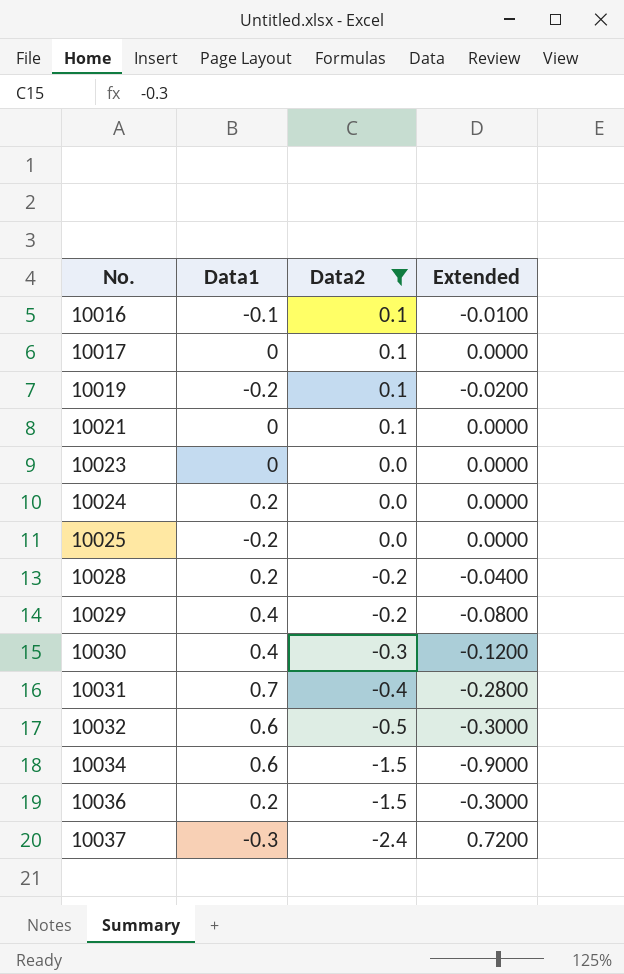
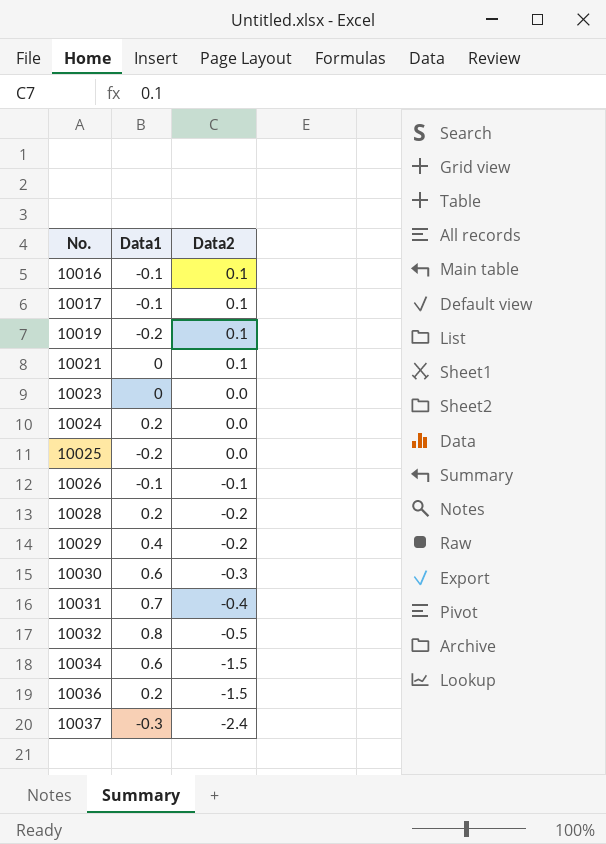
filter: Data2 != -0.1 -> none
column Extended | formula: [Data1] * [Data2] -> none
10017 | Data1: 0 -> -0.1
10030 | Data1: 0.4 -> 0.6
10032 | Data1: 0.6 -> 0.8

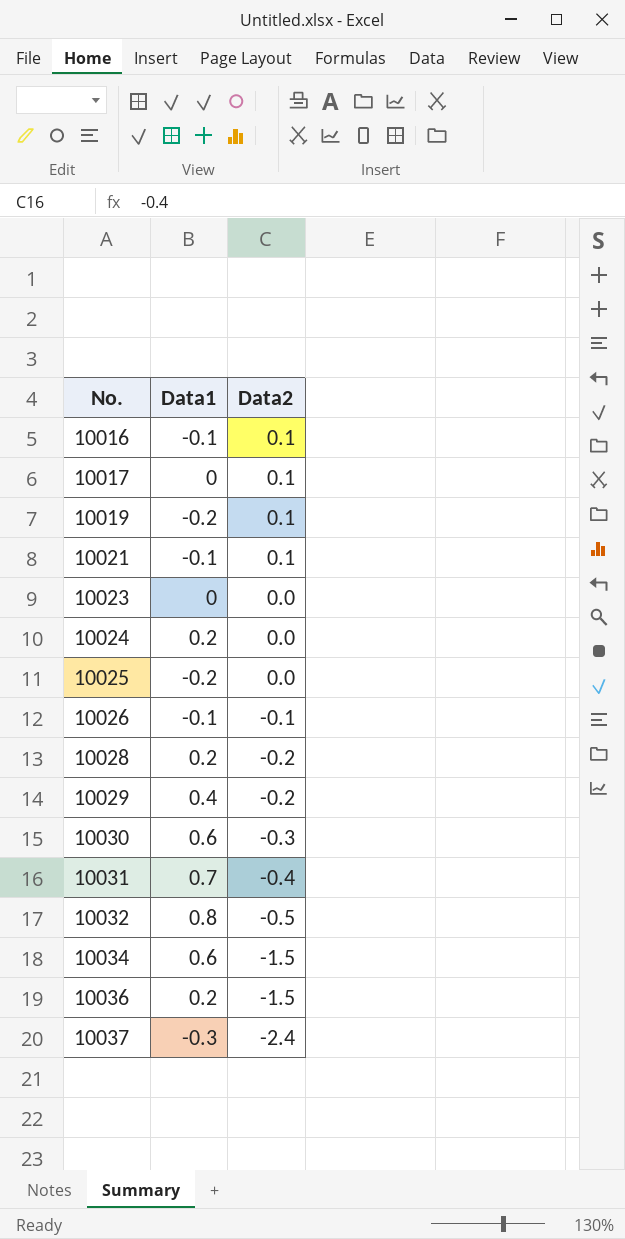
10017 | Data1: -0.1 -> 0
10021 | Data1: 0 -> -0.1

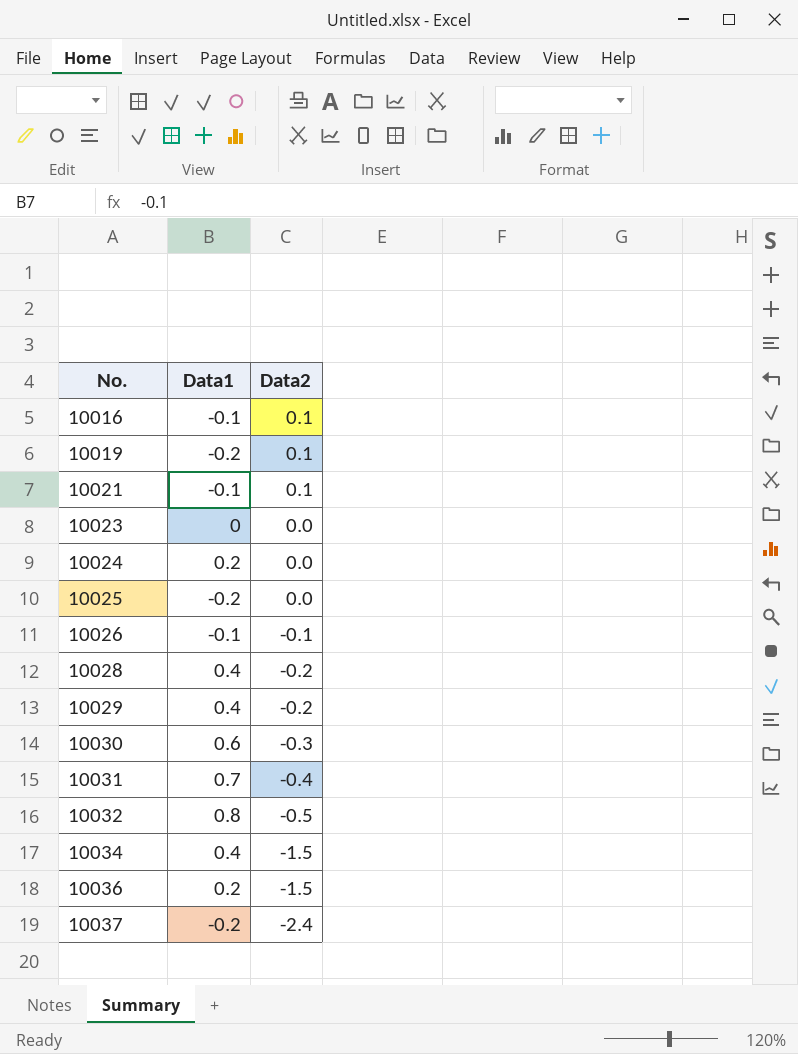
row 10017: 0 | 0.1 -> none
10028 | Data1: 0.2 -> 0.4
10034 | Data1: 0.6 -> 0.4
10037 | Data1: -0.3 -> -0.2

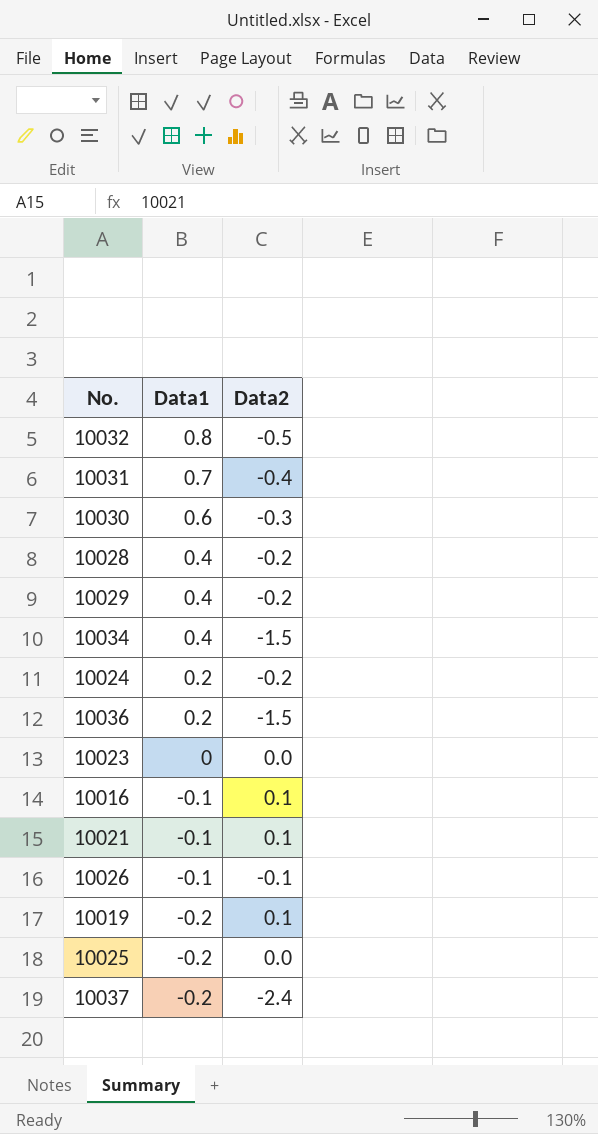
row order: No. ascending -> Data1 descending
10024 | Data2: 0.0 -> -0.2

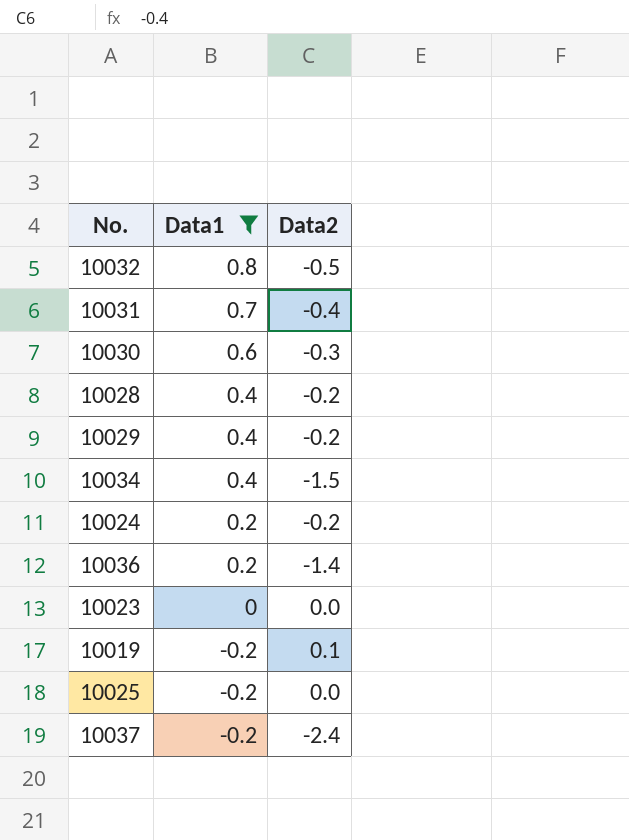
filter: none -> Data1 != -0.1
10036 | Data2: -1.5 -> -1.4

